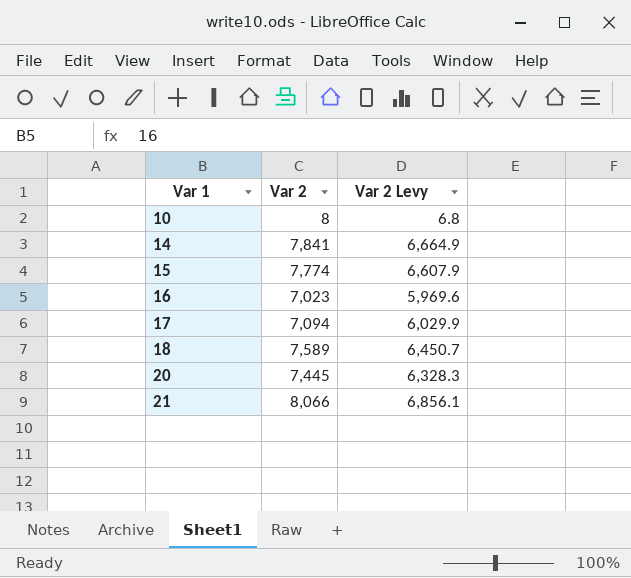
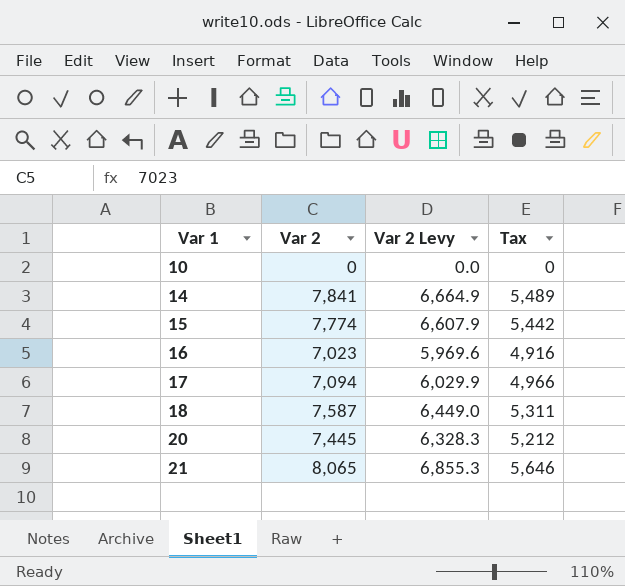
column Tax | formula: none -> [Var 2] * 0.7
10 | Var 2: 8 -> 0
10 | Var 2 Levy: 6.8 -> 0.0
18 | Var 2: 7,589 -> 7,587
18 | Var 2 Levy: 6,450.7 -> 6,449.0
21 | Var 2: 8,066 -> 8,065
21 | Var 2 Levy: 6,856.1 -> 6,855.3

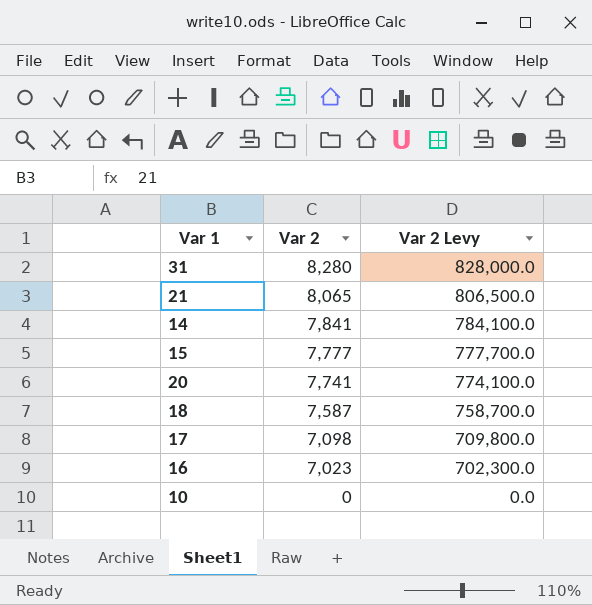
row order: Var 1 ascending -> Var 2 descending
column Tax | formula: [Var 2] * 0.7 -> none
column Var 2 Levy | formula: [Var 2] * 0.85 -> [Var 2] * 100
row 31: none -> 8,280 | 828,000.0
15 | Var 2: 7,774 -> 7,777
20 | Var 2: 7,445 -> 7,741
17 | Var 2: 7,094 -> 7,098

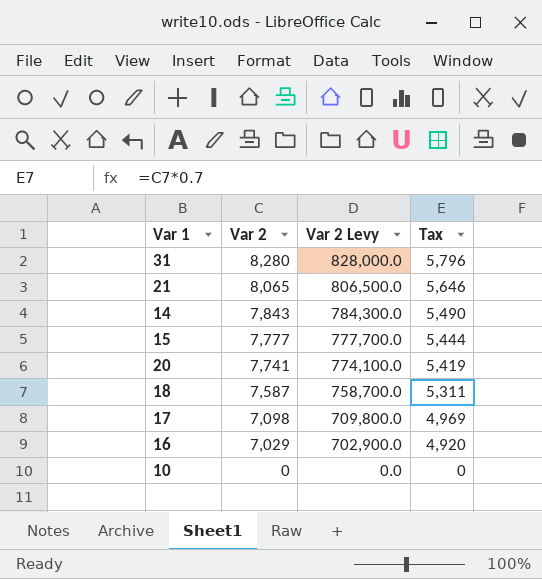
column Tax | formula: none -> [Var 2] * 0.7
14 | Var 2: 7,841 -> 7,843
14 | Var 2 Levy: 784,100.0 -> 784,300.0
16 | Var 2: 7,023 -> 7,029
16 | Var 2 Levy: 702,300.0 -> 702,900.0

